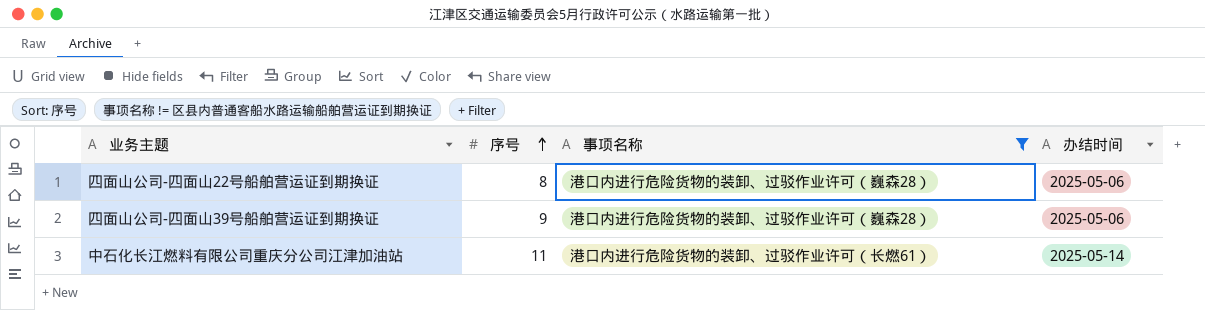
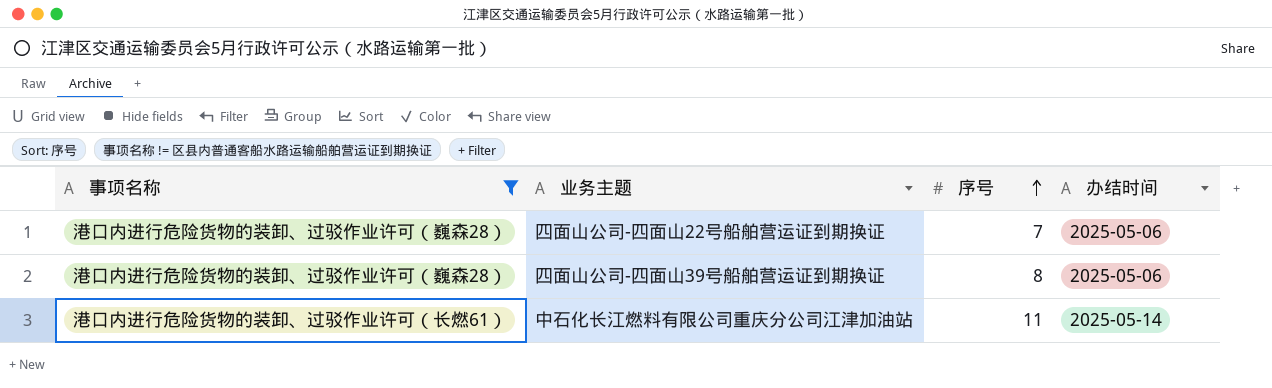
column 事项名称 | position: 3 -> 1
四面山公司-四面山22号船舶营运证到期换证 | 序号: 8 -> 7
四面山公司-四面山39号船舶营运证到期换证 | 序号: 9 -> 8

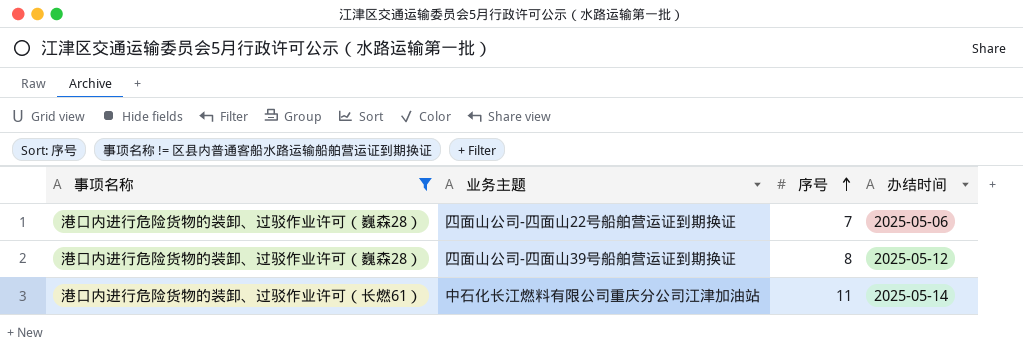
四面山公司-四面山39号船舶营运证到期换证 | 办结时间: 2025-05-06 -> 2025-05-12

